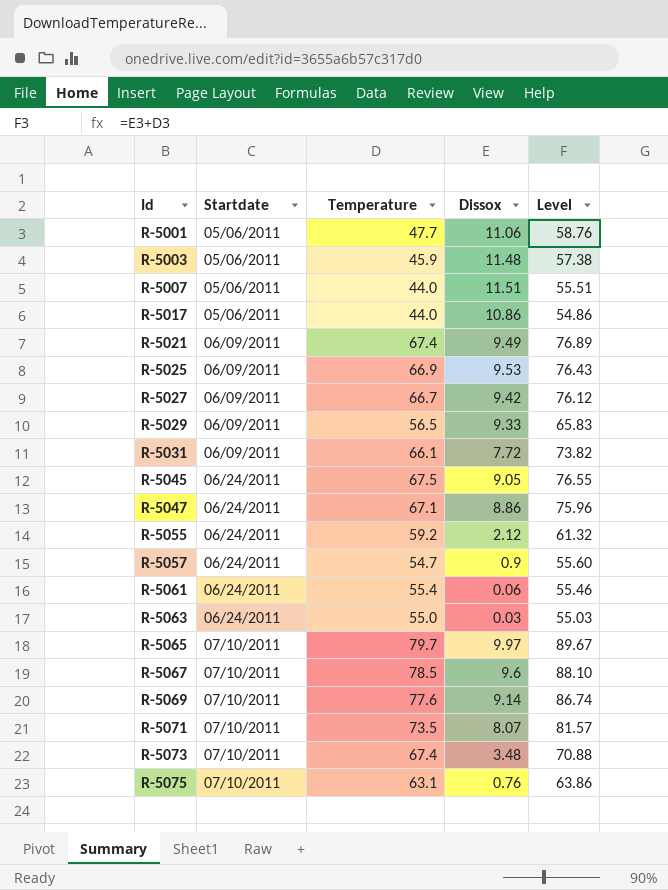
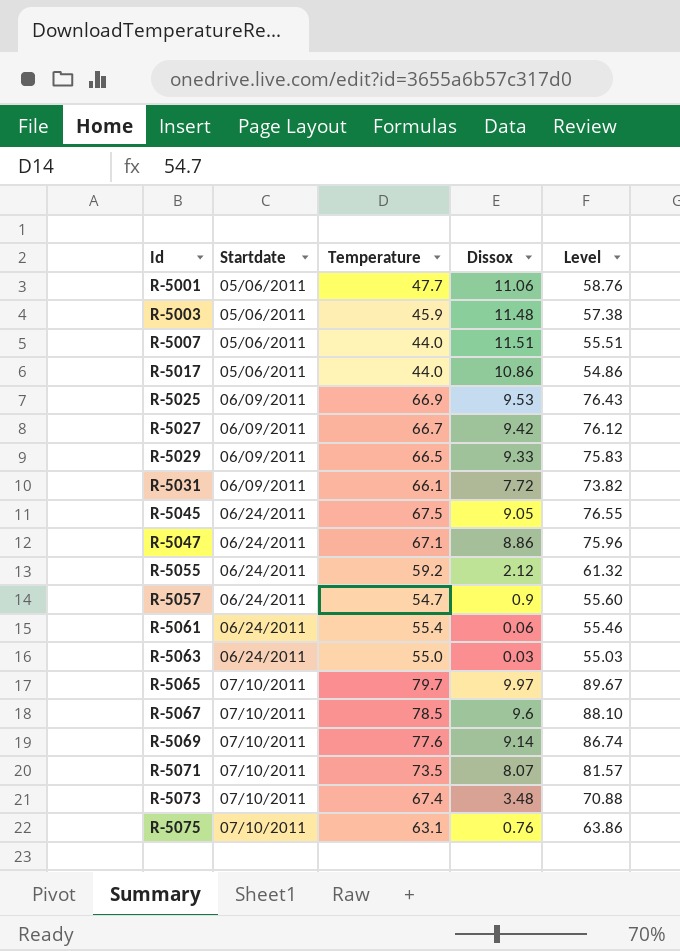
row R-5021: 06/09/2011 | 67.4 | 9.49 | 76.89 -> none
R-5029 | Temperature: 56.5 -> 66.5
R-5029 | Level: 65.83 -> 75.83

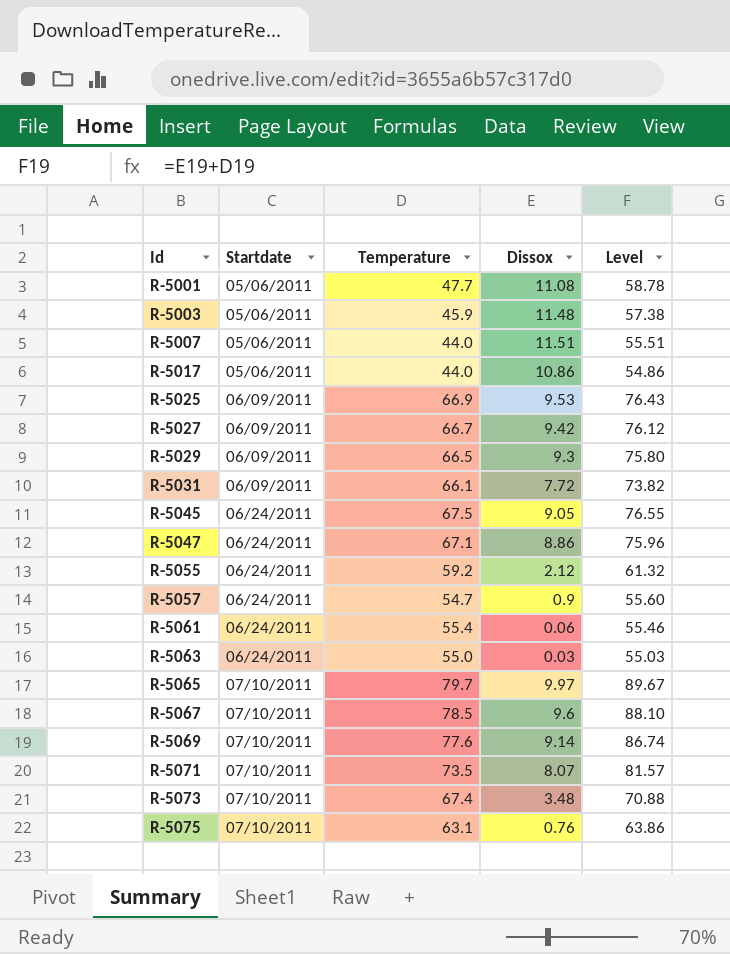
R-5001 | Dissox: 11.06 -> 11.08
R-5001 | Level: 58.76 -> 58.78
R-5029 | Dissox: 9.33 -> 9.3
R-5029 | Level: 75.83 -> 75.80

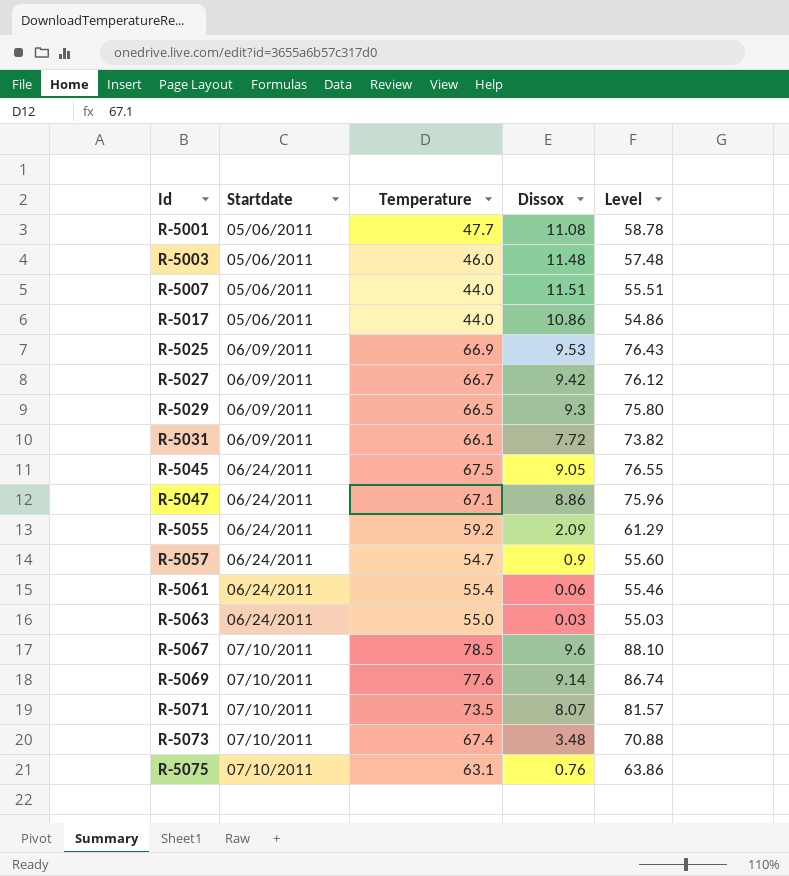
row R-5065: 07/10/2011 | 79.7 | 9.97 | 89.67 -> none
R-5003 | Temperature: 45.9 -> 46.0
R-5003 | Level: 57.38 -> 57.48
R-5055 | Dissox: 2.12 -> 2.09
R-5055 | Level: 61.32 -> 61.29

